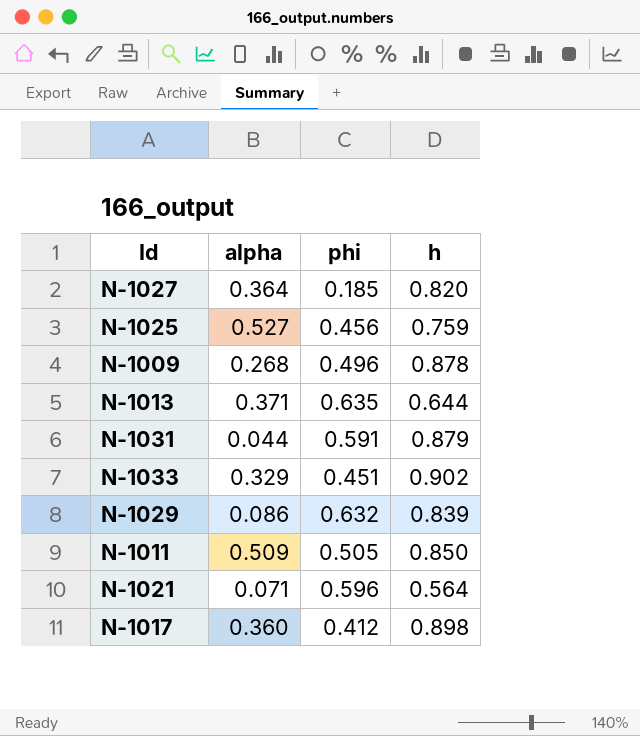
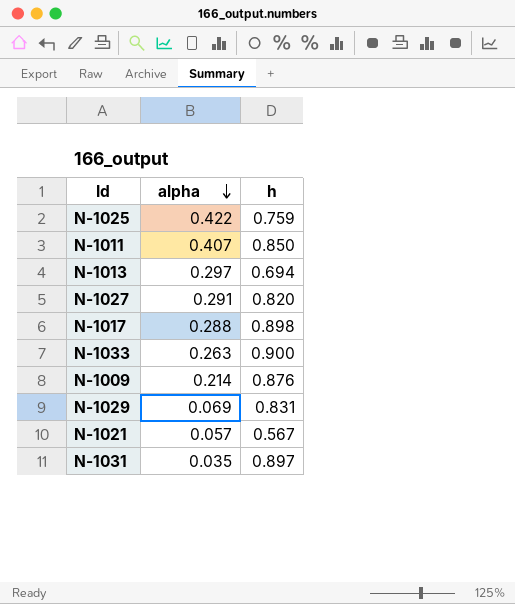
row order: none -> alpha descending
column phi | position: 3 -> none
N-1025 | alpha: 0.527 -> 0.422
N-1011 | alpha: 0.509 -> 0.407
N-1013 | alpha: 0.371 -> 0.297
N-1013 | h: 0.644 -> 0.694
N-1027 | alpha: 0.364 -> 0.291
N-1017 | alpha: 0.360 -> 0.288
N-1033 | alpha: 0.329 -> 0.263
N-1033 | h: 0.902 -> 0.900
N-1009 | alpha: 0.268 -> 0.214
N-1009 | h: 0.878 -> 0.876
N-1029 | alpha: 0.086 -> 0.069
N-1029 | h: 0.839 -> 0.831
N-1021 | alpha: 0.071 -> 0.057
N-1021 | h: 0.564 -> 0.567
N-1031 | alpha: 0.044 -> 0.035
N-1031 | h: 0.879 -> 0.897

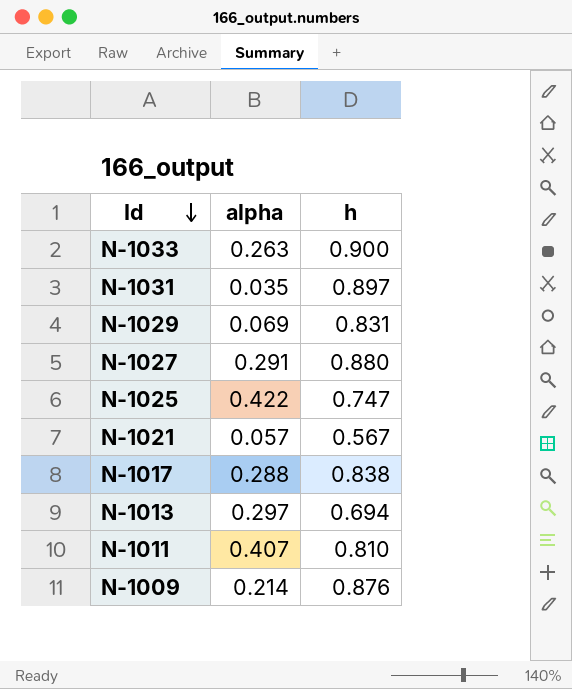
row order: alpha descending -> Id descending
N-1027 | h: 0.820 -> 0.880
N-1025 | h: 0.759 -> 0.747
N-1017 | h: 0.898 -> 0.838
N-1011 | h: 0.850 -> 0.810

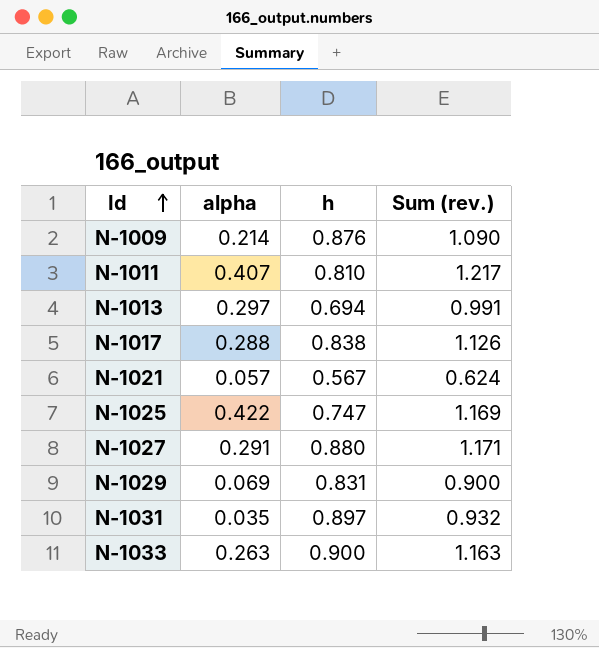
row order: Id descending -> Id ascending
column Sum (rev.) | formula: none -> [alpha] + [h]

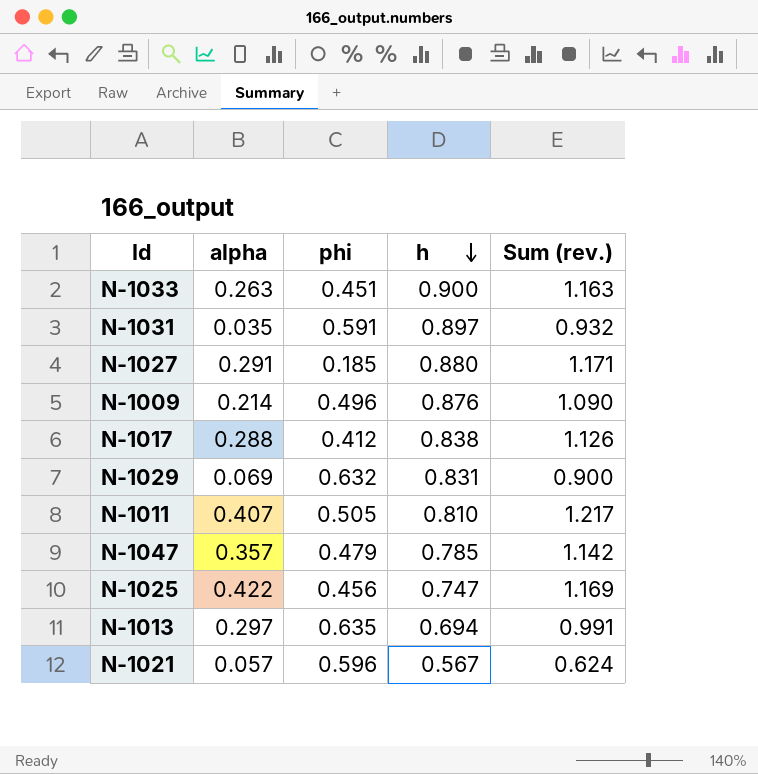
row order: Id ascending -> h descending
column phi | position: none -> 3
row N-1047: none -> 0.357 | 0.479 | 0.785 | 1.142

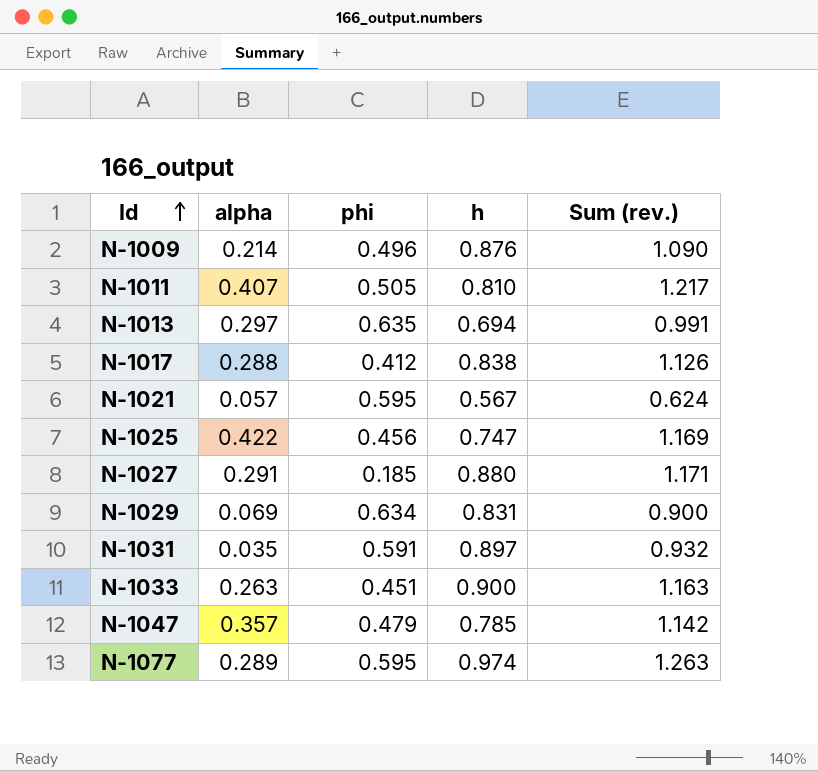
row order: h descending -> Id ascending
N-1021 | phi: 0.596 -> 0.595
N-1029 | phi: 0.632 -> 0.634
row N-1077: none -> 0.289 | 0.595 | 0.974 | 1.263

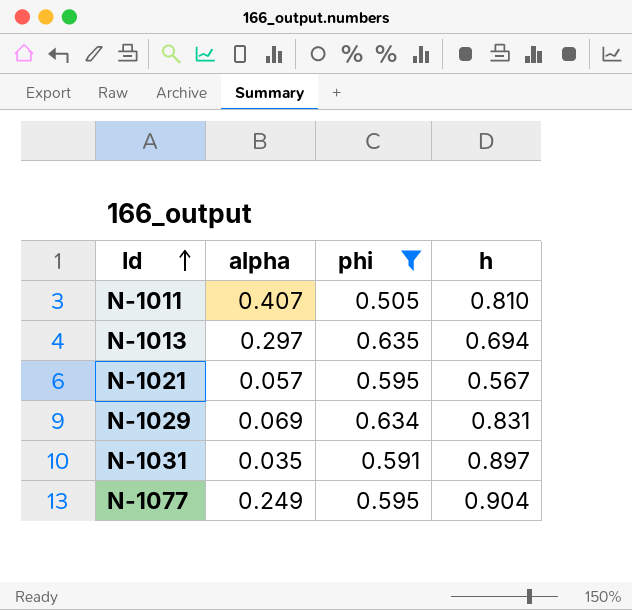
filter: none -> phi >= 0.505
column Sum (rev.) | formula: [alpha] + [h] -> none
N-1077 | alpha: 0.289 -> 0.249
N-1077 | h: 0.974 -> 0.904

